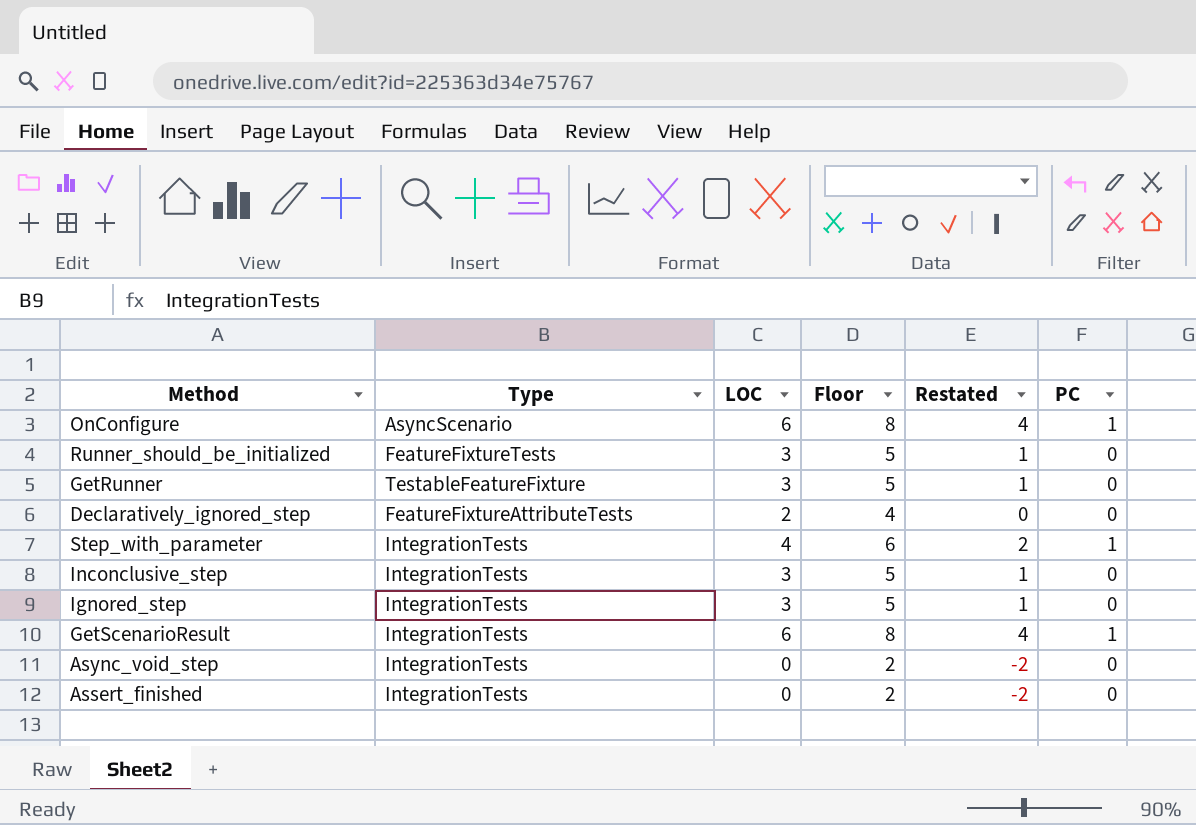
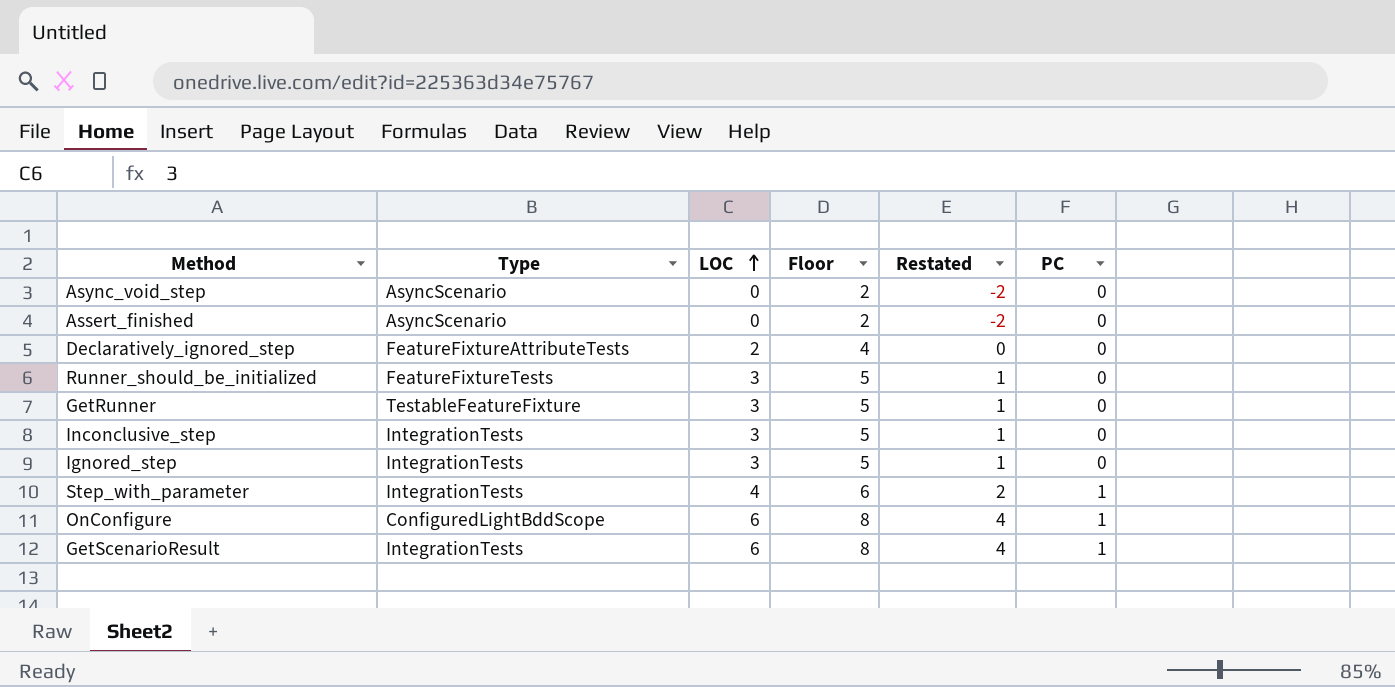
row order: none -> LOC ascending
Async_void_step | Type: IntegrationTests -> AsyncScenario
Assert_finished | Type: IntegrationTests -> AsyncScenario
OnConfigure | Type: AsyncScenario -> ConfiguredLightBddScope

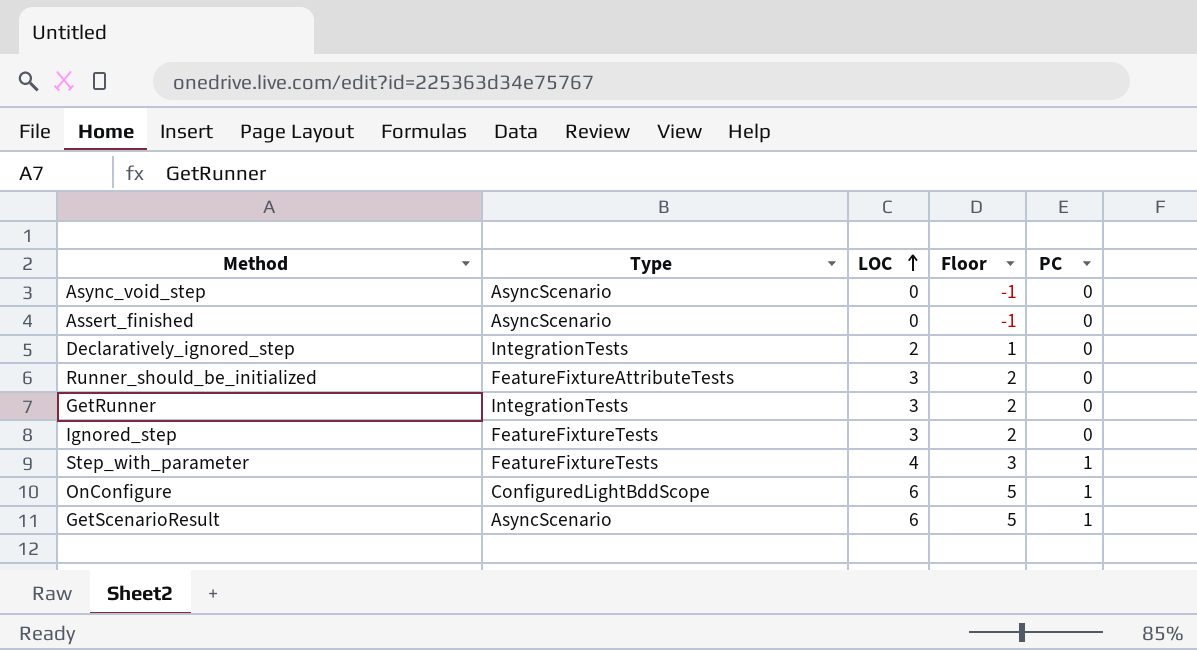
column Restated | formula: [LOC] - 2 -> none
column Floor | formula: [LOC] + 2 -> [LOC] - 1
row Inconclusive_step: IntegrationTests | 3 | 5 | 1 | 0 -> none
Declaratively_ignored_step | Type: FeatureFixtureAttributeTests -> IntegrationTests
Runner_should_be_initialized | Type: FeatureFixtureTests -> FeatureFixtureAttributeTests
GetRunner | Type: TestableFeatureFixture -> IntegrationTests
Ignored_step | Type: IntegrationTests -> FeatureFixtureTests
Step_with_parameter | Type: IntegrationTests -> FeatureFixtureTests
GetScenarioResult | Type: IntegrationTests -> AsyncScenario

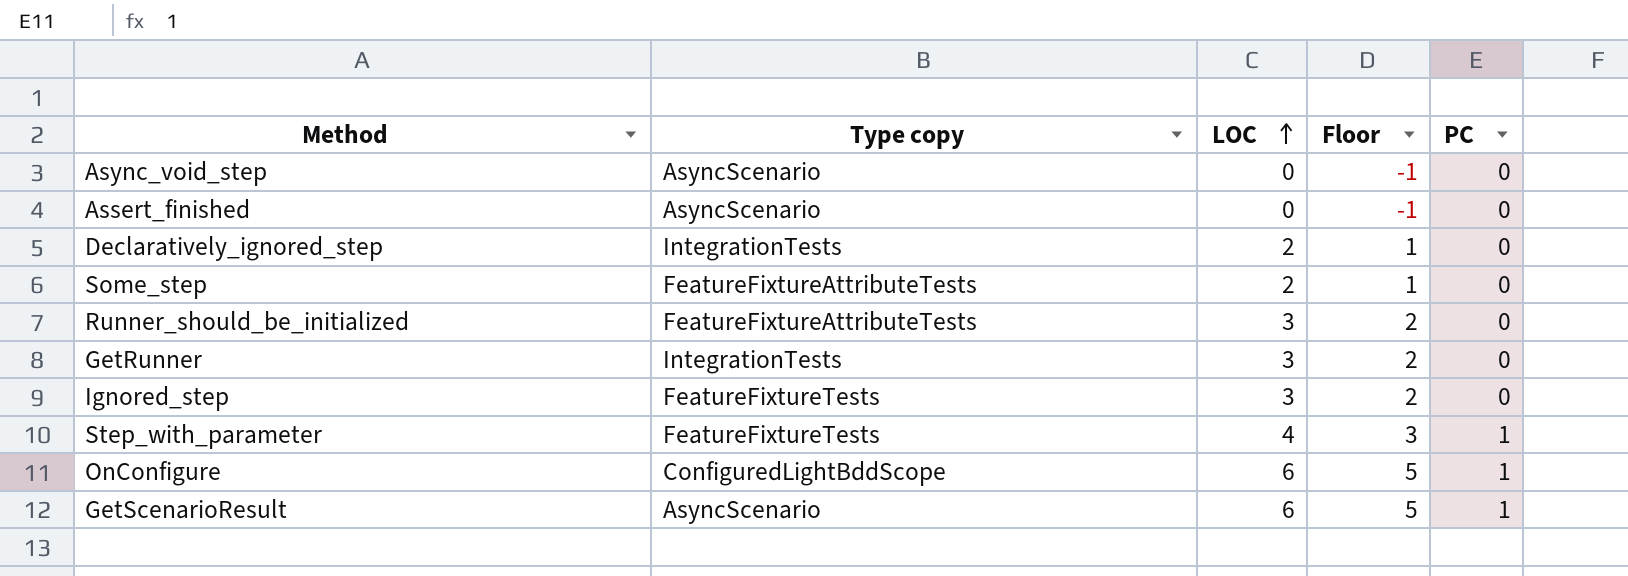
column name: Type -> Type copy
row Some_step: none -> FeatureFixtureAttributeTests | 2 | 1 | 0

